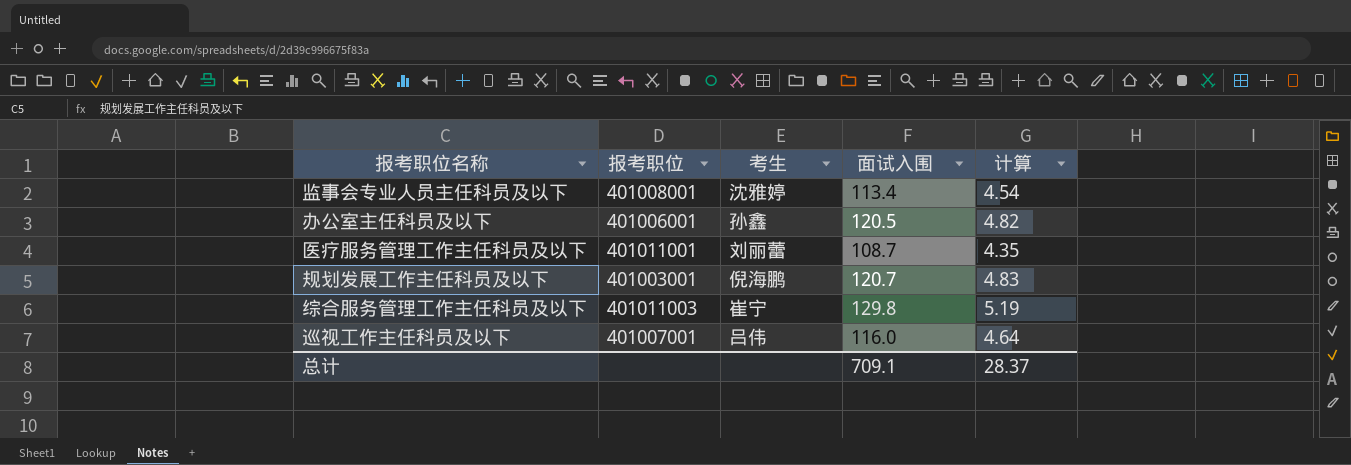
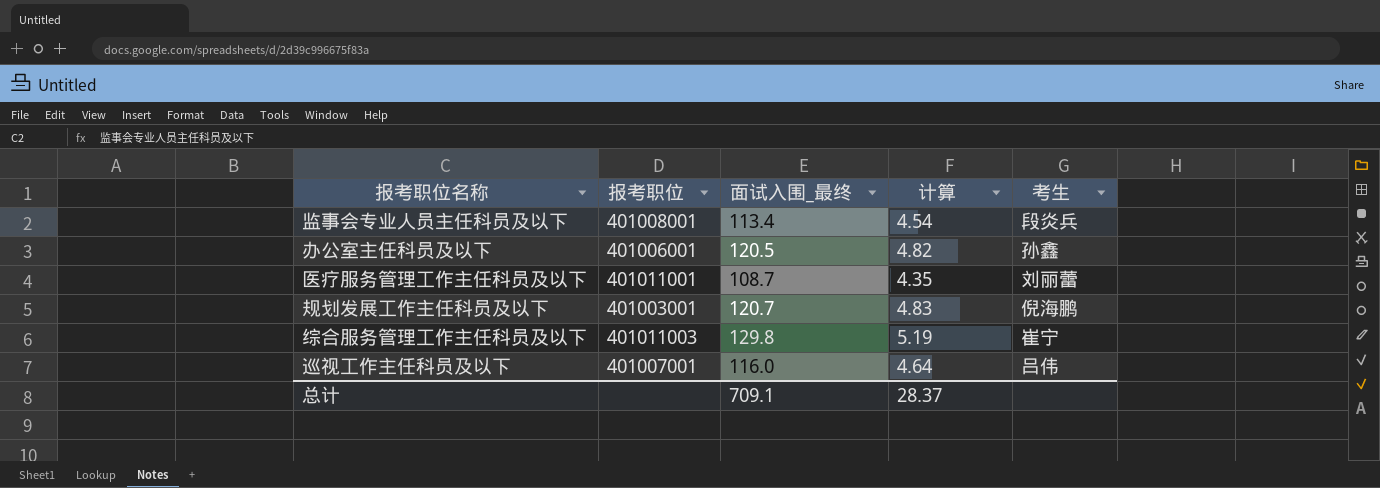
column name: 面试入围 -> 面试入围_最终
column 考生 | position: 3 -> 5
监事会专业人员主任科员及以下 | 考生: 沈雅婷 -> 段炎兵

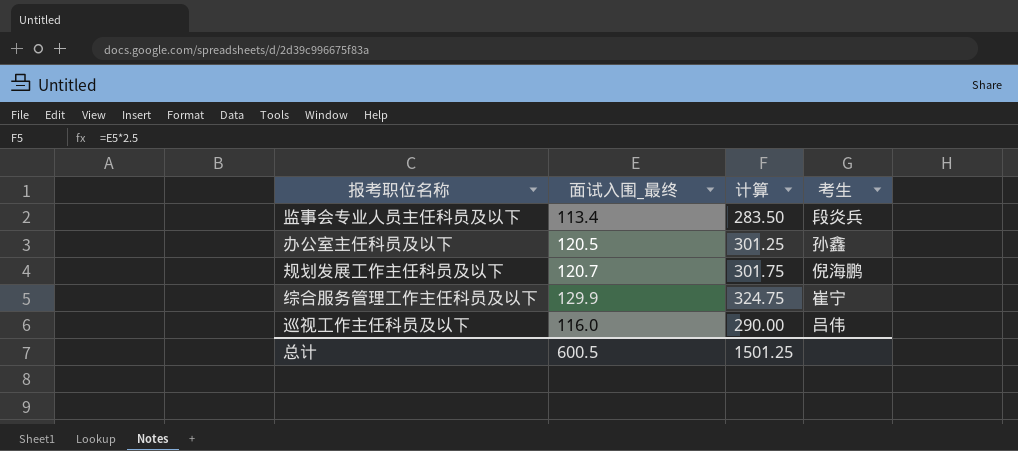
column 报考职位 | position: 2 -> none
column 计算 | formula: [面试入围_最终] * 0.04 -> [面试入围_最终] * 2.5
row 医疗服务管理工作主任科员及以下: 401011001 | 108.7 | 4.35 | 刘丽蕾 -> none
综合服务管理工作主任科员及以下 | 面试入围_最终: 129.8 -> 129.9
总计 | 面试入围_最终: 709.1 -> 600.5
总计 | 计算: 28.37 -> 1501.25

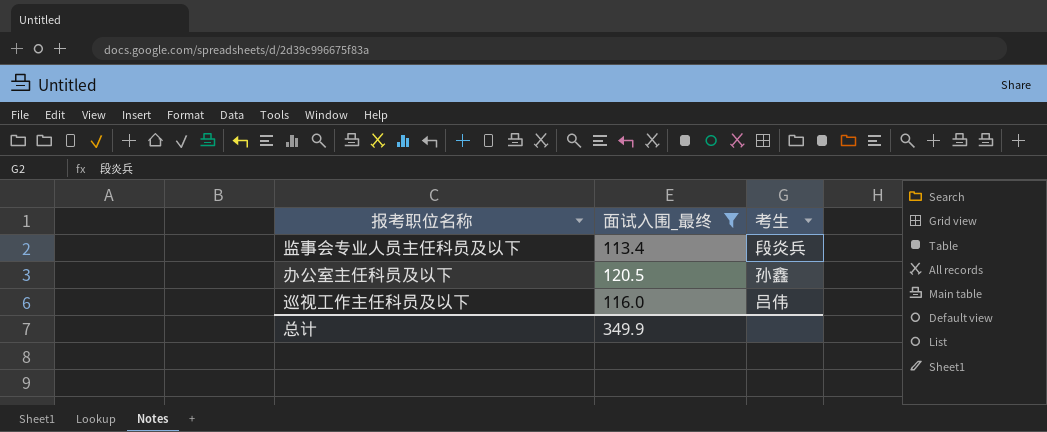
filter: none -> 面试入围_最终 <= 120.5
column 计算 | formula: [面试入围_最终] * 2.5 -> none
总计 | 面试入围_最终: 600.5 -> 349.9

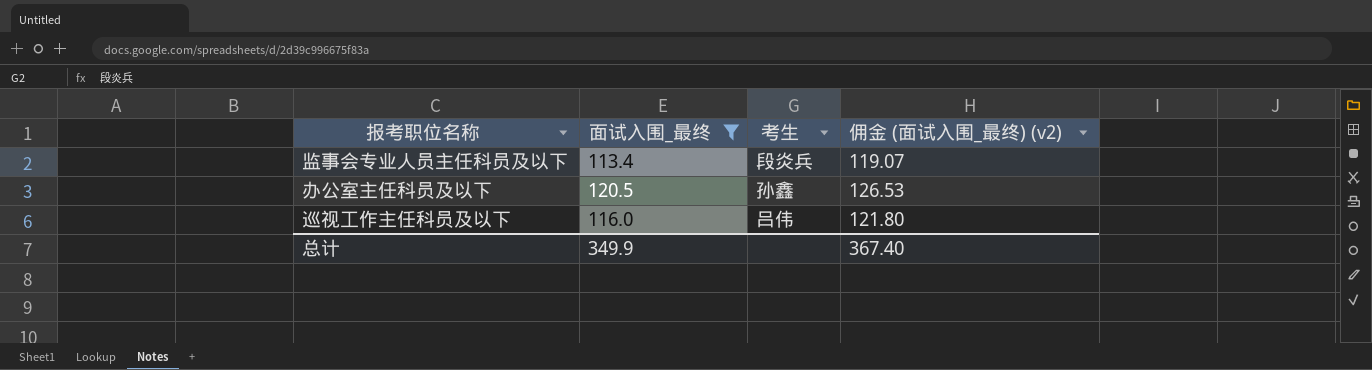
column 佣金 (面试入围_最终) (v2) | formula: none -> [面试入围_最终] * 1.05

